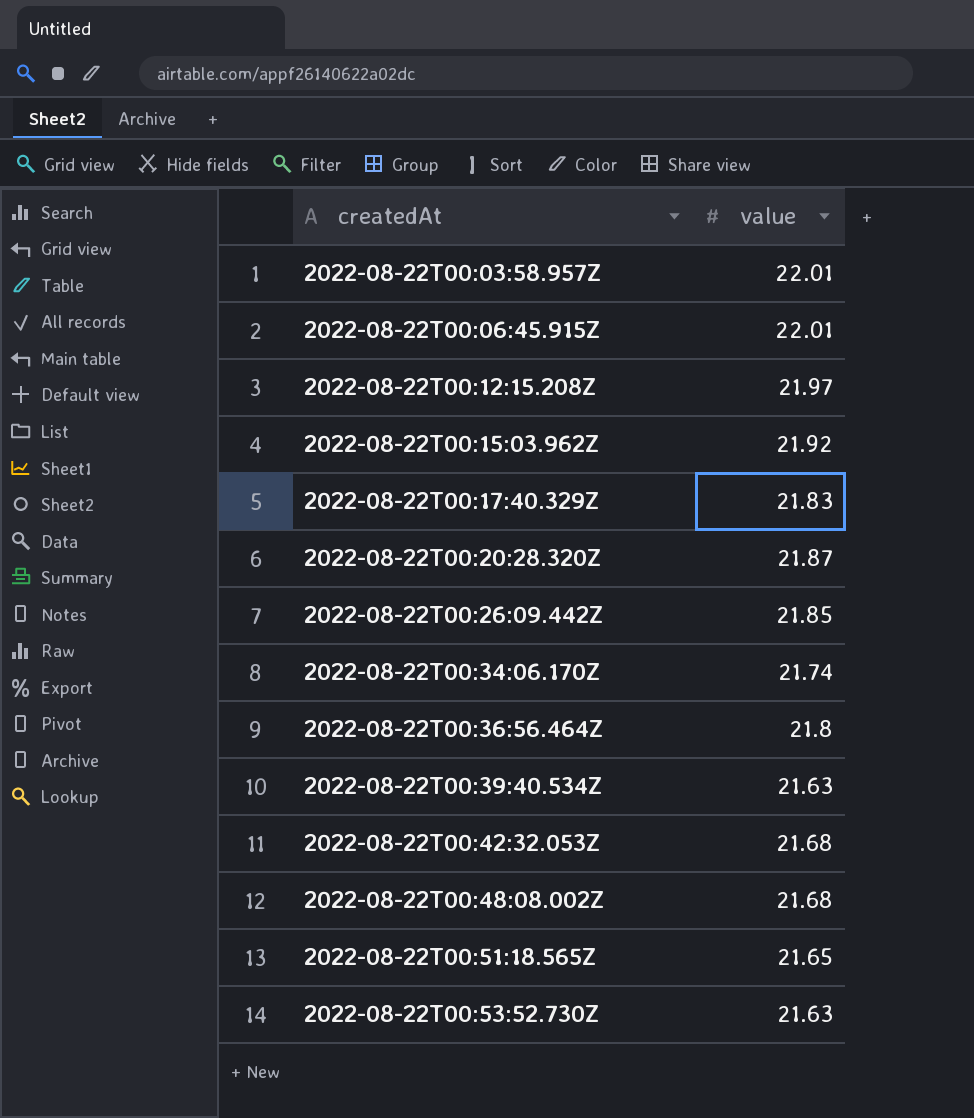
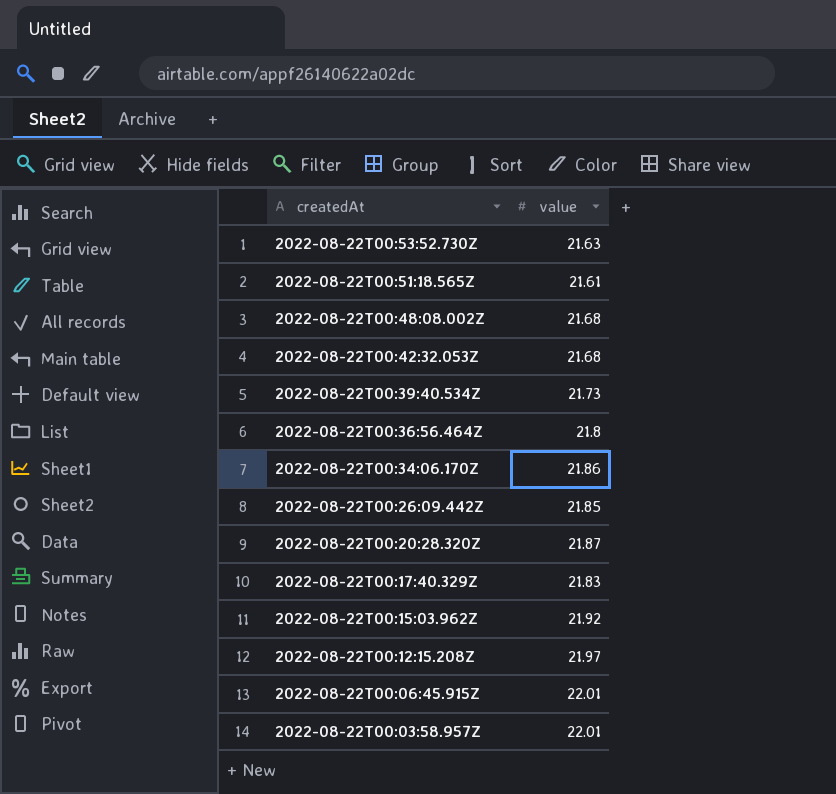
row order: createdAt ascending -> createdAt descending
2022-08-22T00:51:18.565Z | value: 21.65 -> 21.61
2022-08-22T00:39:40.534Z | value: 21.63 -> 21.73
2022-08-22T00:34:06.170Z | value: 21.74 -> 21.86

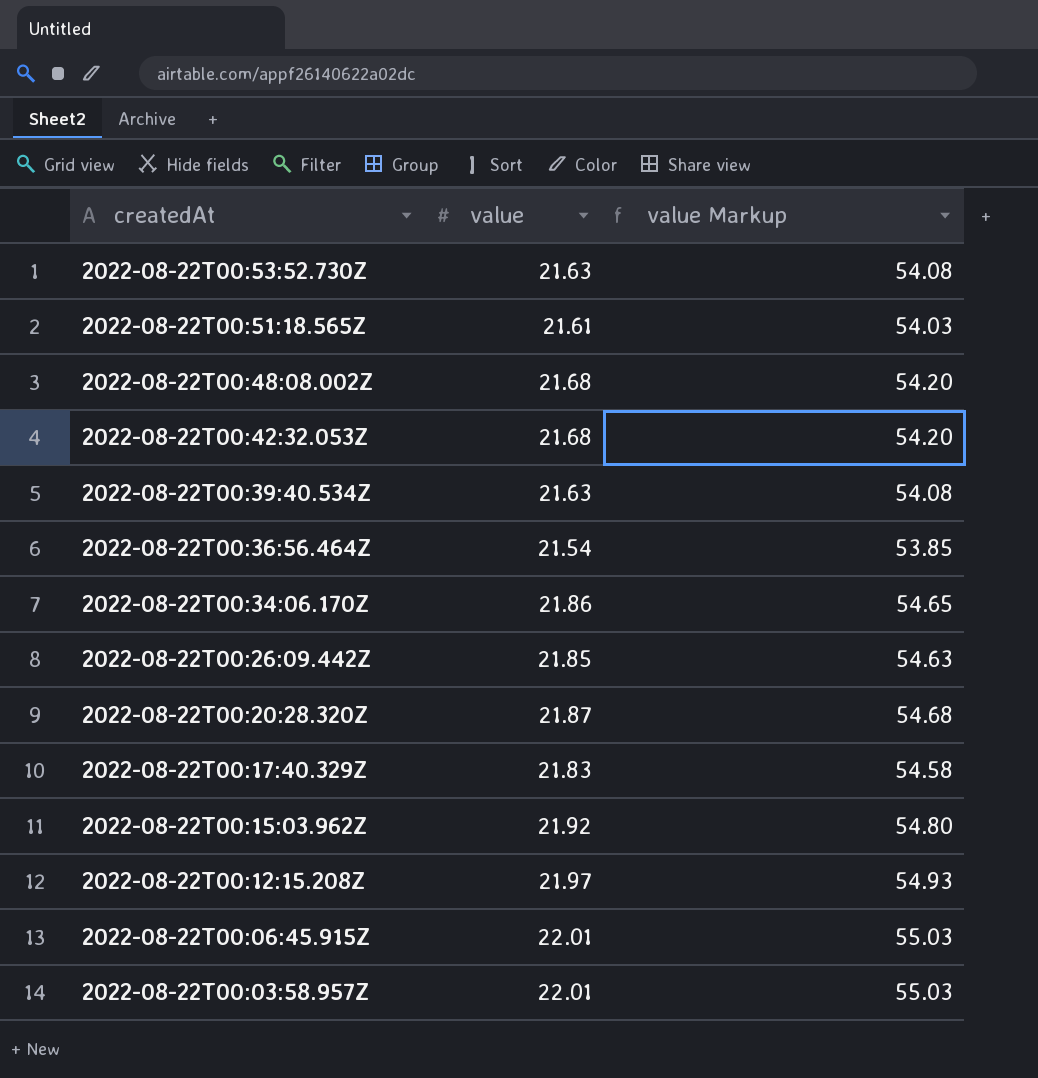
column value Markup | formula: none -> [value] * 2.5
2022-08-22T00:39:40.534Z | value: 21.73 -> 21.63
2022-08-22T00:36:56.464Z | value: 21.8 -> 21.54

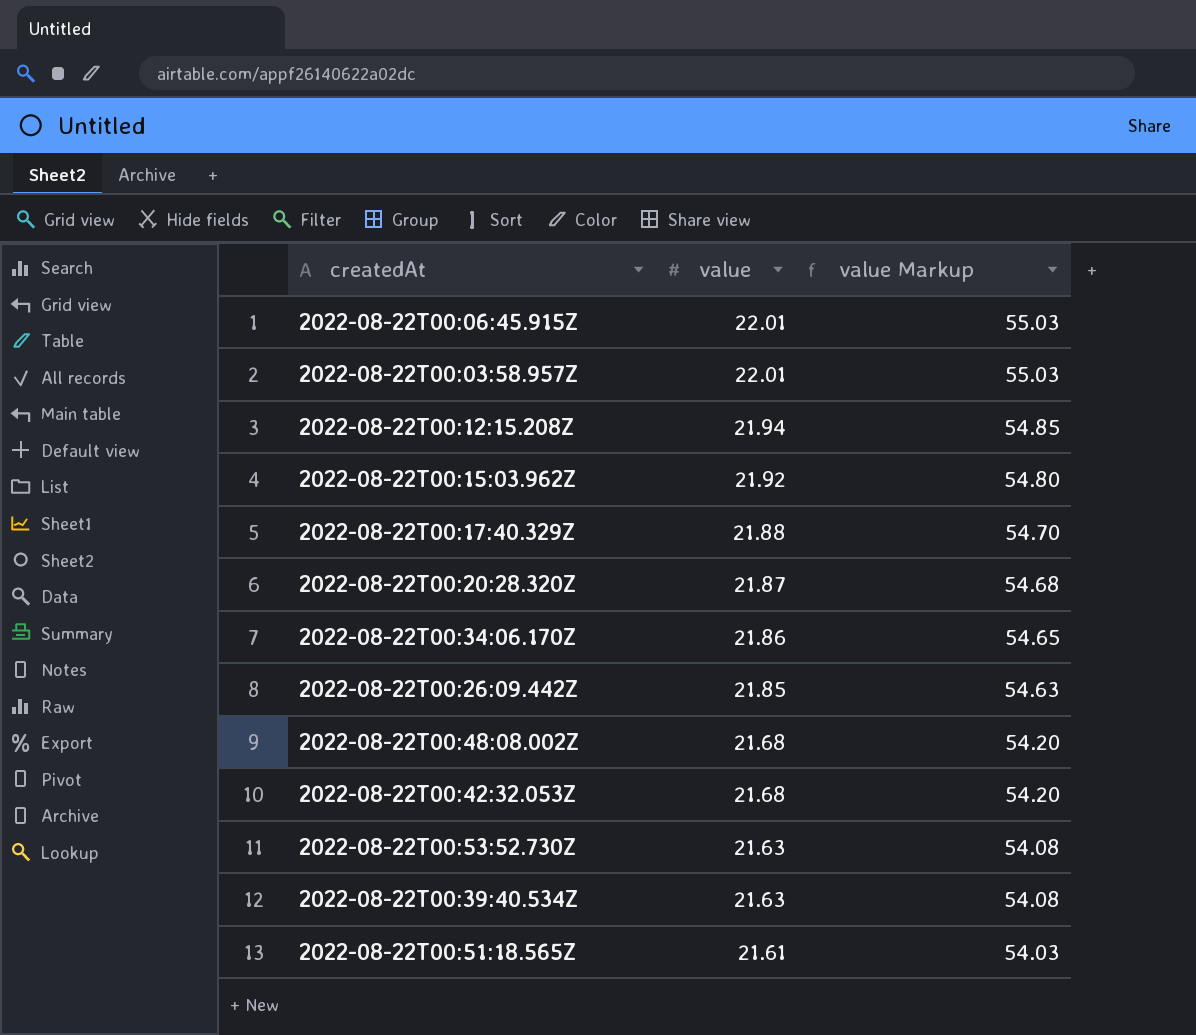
row order: createdAt descending -> value descending
row 2022-08-22T00:36:56.464Z: 21.54 | 53.85 -> none
2022-08-22T00:12:15.208Z | value: 21.97 -> 21.94
2022-08-22T00:12:15.208Z | value Markup: 54.93 -> 54.85
2022-08-22T00:17:40.329Z | value: 21.83 -> 21.88
2022-08-22T00:17:40.329Z | value Markup: 54.58 -> 54.70

